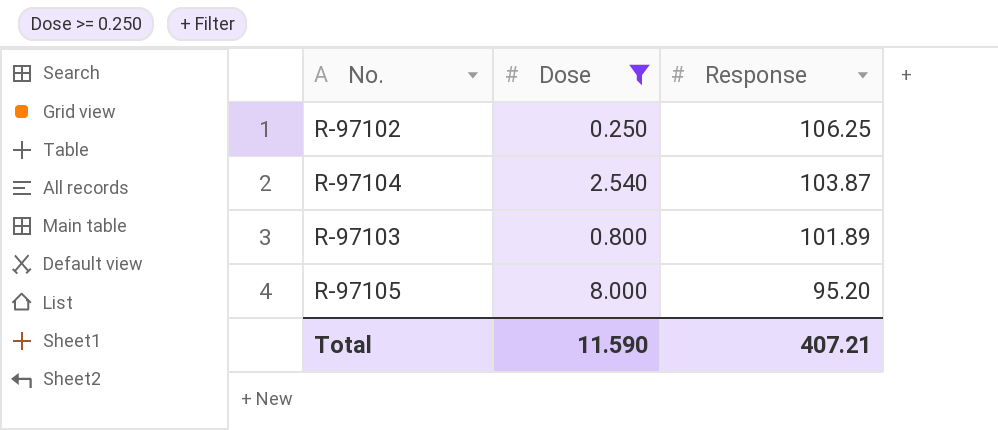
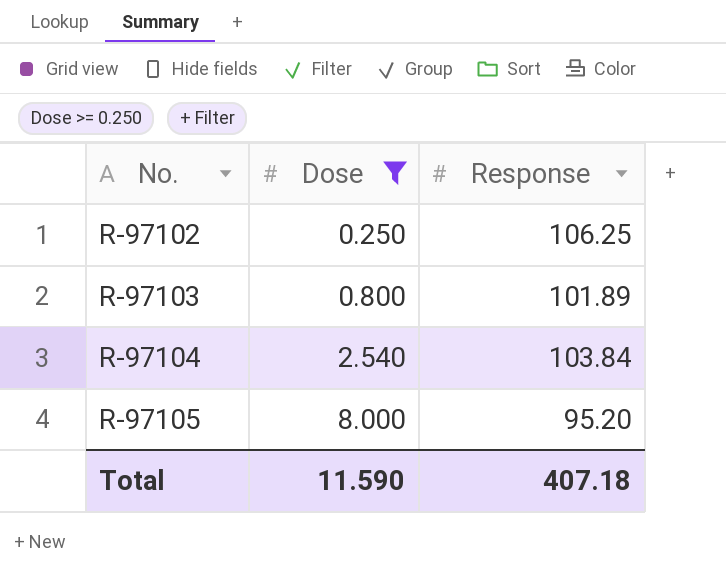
row order: Response descending -> No. ascending
R-97104 | Response: 103.87 -> 103.84
Total | Response: 407.21 -> 407.18

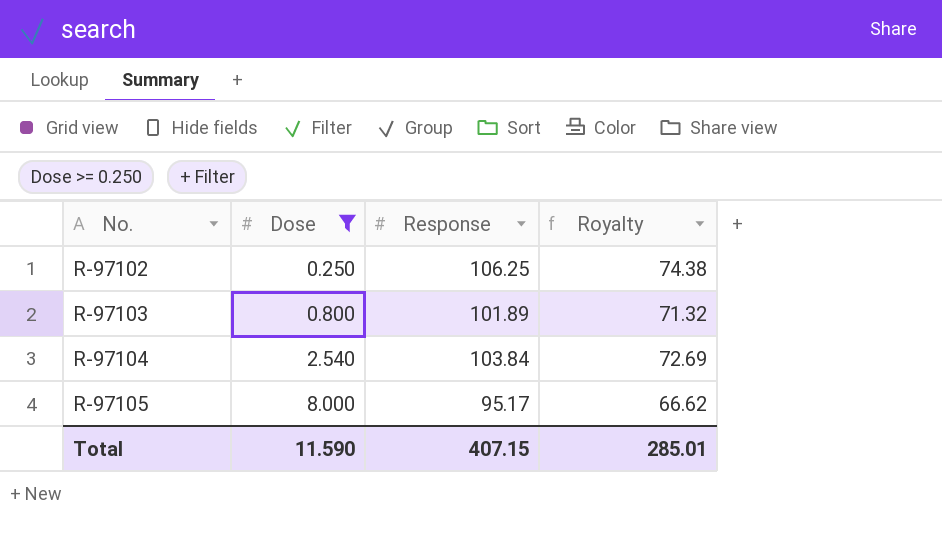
column Royalty | formula: none -> [Response] * 0.7
R-97105 | Response: 95.20 -> 95.17
Total | Response: 407.18 -> 407.15

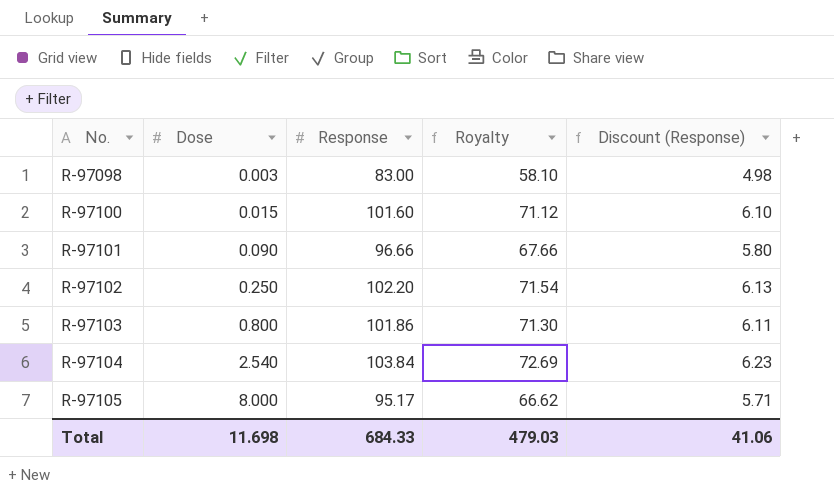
filter: Dose >= 0.250 -> none
column Discount (Response) | formula: none -> [Response] * 0.06
R-97102 | Response: 106.25 -> 102.20
R-97102 | Royalty: 74.38 -> 71.54
R-97103 | Response: 101.89 -> 101.86
R-97103 | Royalty: 71.32 -> 71.30
Total | Dose: 11.590 -> 11.698
Total | Response: 407.15 -> 684.33
Total | Royalty: 285.01 -> 479.03

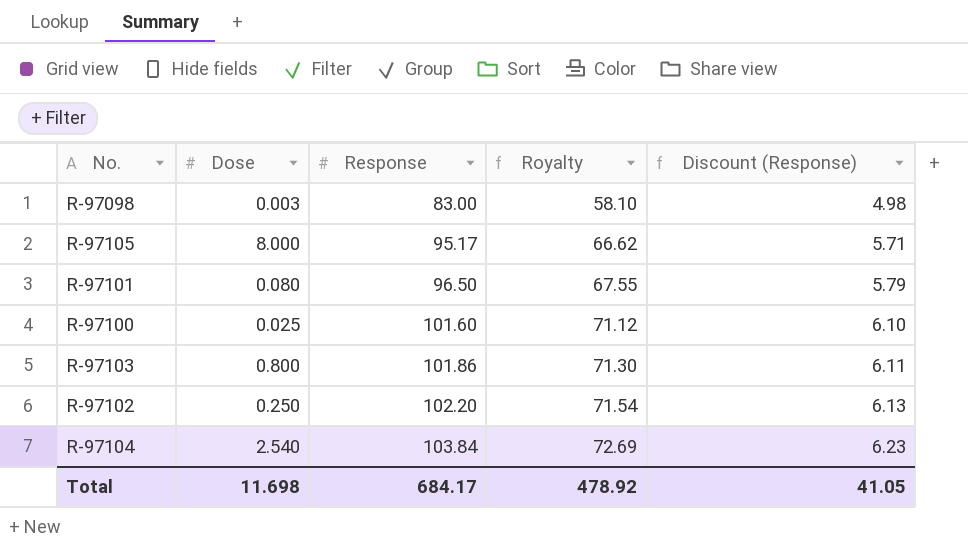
row order: No. ascending -> Response ascending
R-97101 | Dose: 0.090 -> 0.080
R-97101 | Response: 96.66 -> 96.50
R-97101 | Royalty: 67.66 -> 67.55
R-97101 | Discount (Response): 5.80 -> 5.79
R-97100 | Dose: 0.015 -> 0.025
Total | Response: 684.33 -> 684.17
Total | Royalty: 479.03 -> 478.92
Total | Discount (Response): 41.06 -> 41.05

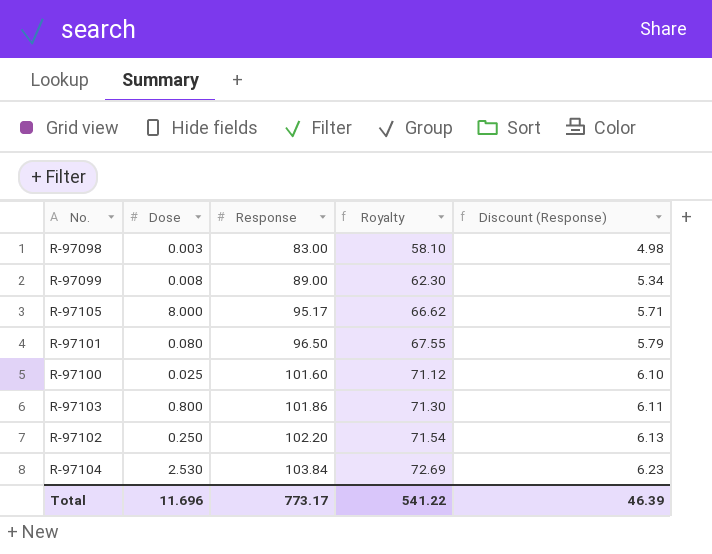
row R-97099: none -> 0.008 | 89.00 | 62.30 | 5.34
R-97104 | Dose: 2.540 -> 2.530
Total | Dose: 11.698 -> 11.696
Total | Response: 684.17 -> 773.17
Total | Royalty: 478.92 -> 541.22
Total | Discount (Response): 41.05 -> 46.39

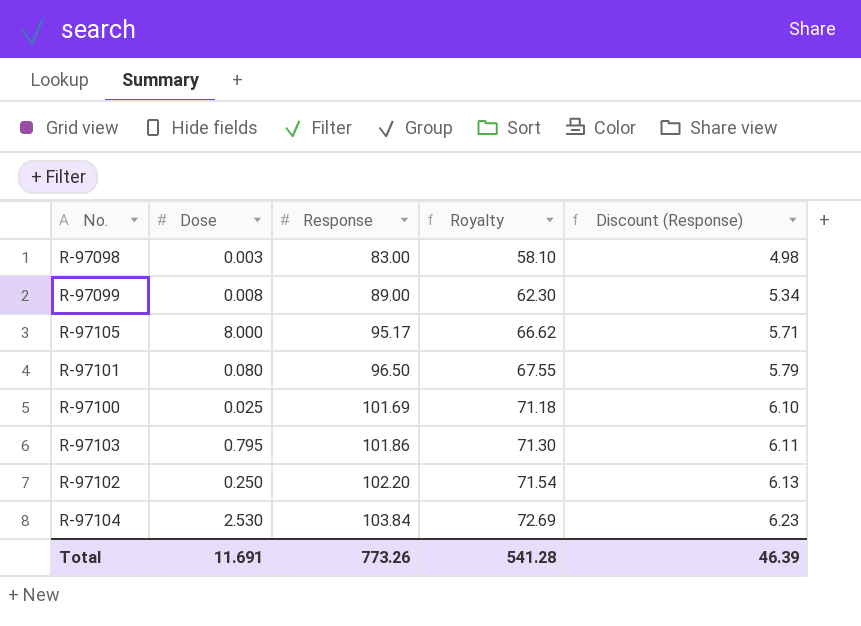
R-97100 | Response: 101.60 -> 101.69
R-97100 | Royalty: 71.12 -> 71.18
R-97103 | Dose: 0.800 -> 0.795
Total | Dose: 11.696 -> 11.691
Total | Response: 773.17 -> 773.26
Total | Royalty: 541.22 -> 541.28

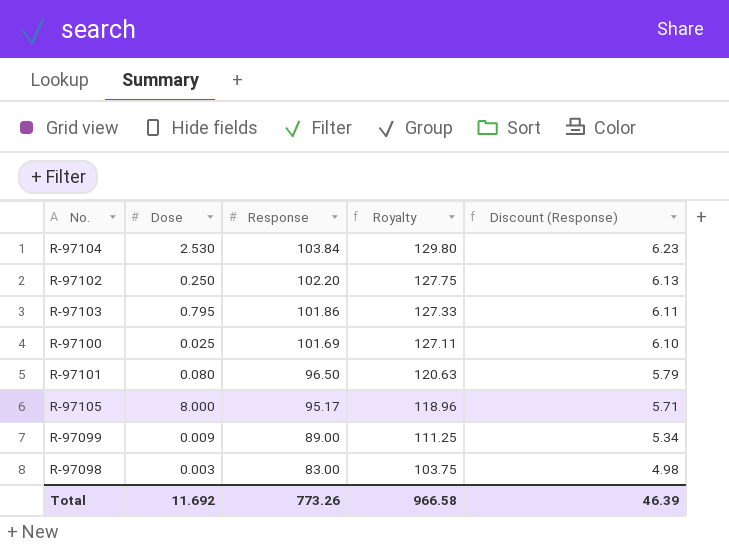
row order: Response ascending -> Response descending
column Royalty | formula: [Response] * 0.7 -> [Response] * 1.25
R-97099 | Dose: 0.008 -> 0.009
Total | Dose: 11.691 -> 11.692
Total | Royalty: 541.28 -> 966.58

